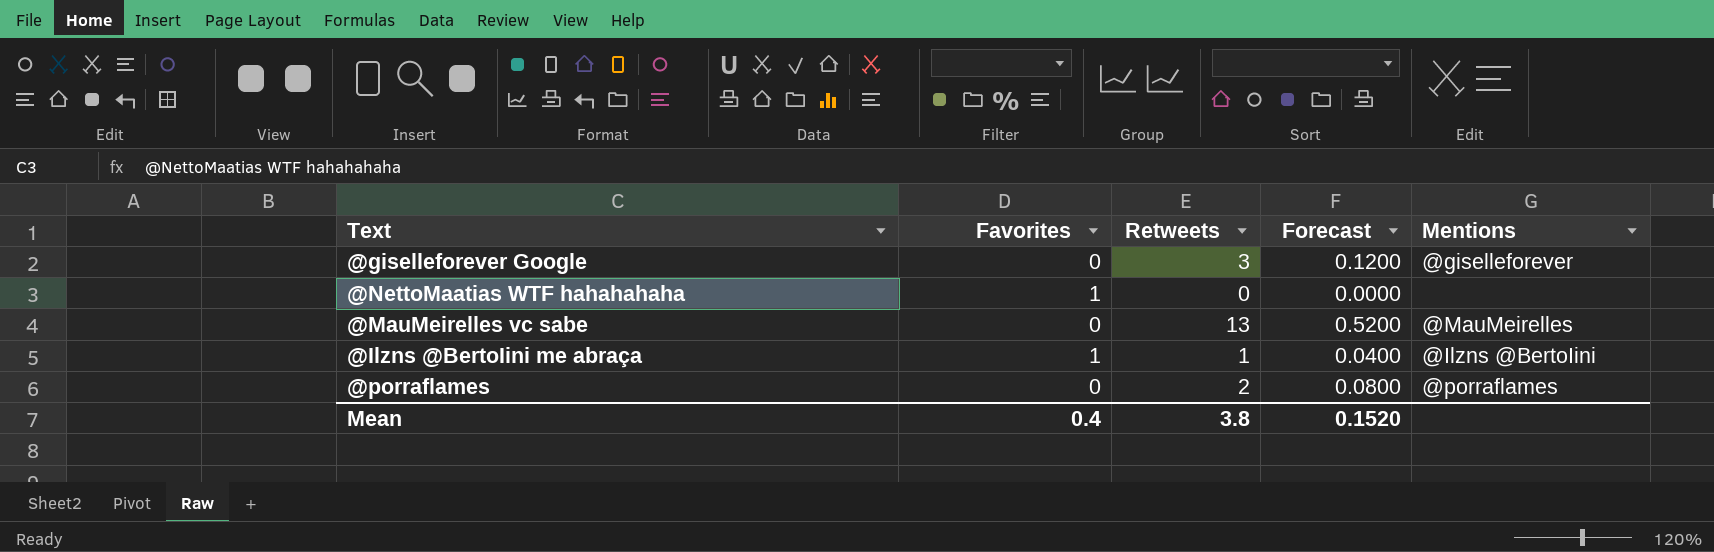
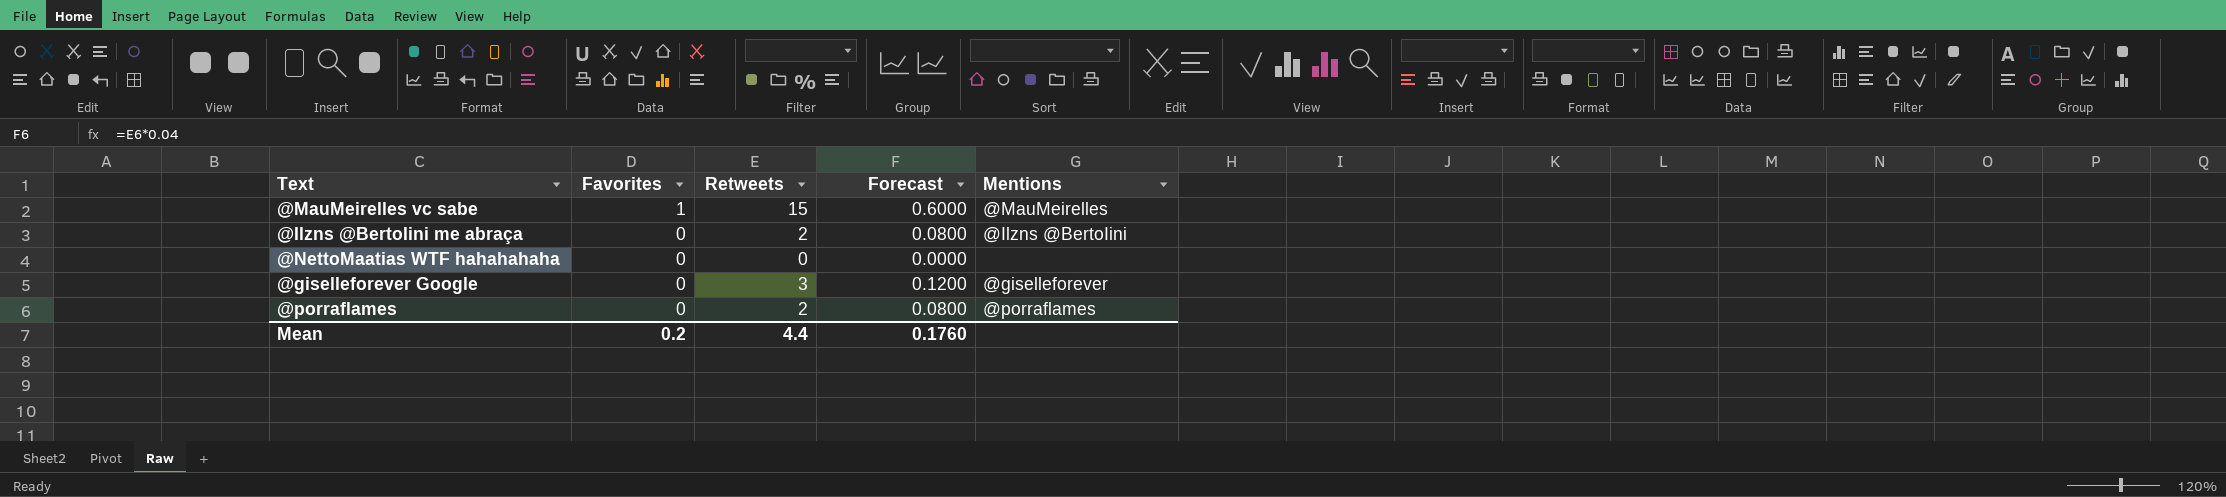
row order: none -> Favorites descending
@MauMeirelles vc sabe | Favorites: 0 -> 1
@MauMeirelles vc sabe | Retweets: 13 -> 15
@MauMeirelles vc sabe | Forecast: 0.5200 -> 0.6000
@Ilzns @BertoIini me abraça | Favorites: 1 -> 0
@Ilzns @BertoIini me abraça | Retweets: 1 -> 2
@Ilzns @BertoIini me abraça | Forecast: 0.0400 -> 0.0800
@NettoMaatias WTF hahahahaha | Favorites: 1 -> 0
Mean | Favorites: 0.4 -> 0.2
Mean | Retweets: 3.8 -> 4.4
Mean | Forecast: 0.1520 -> 0.1760

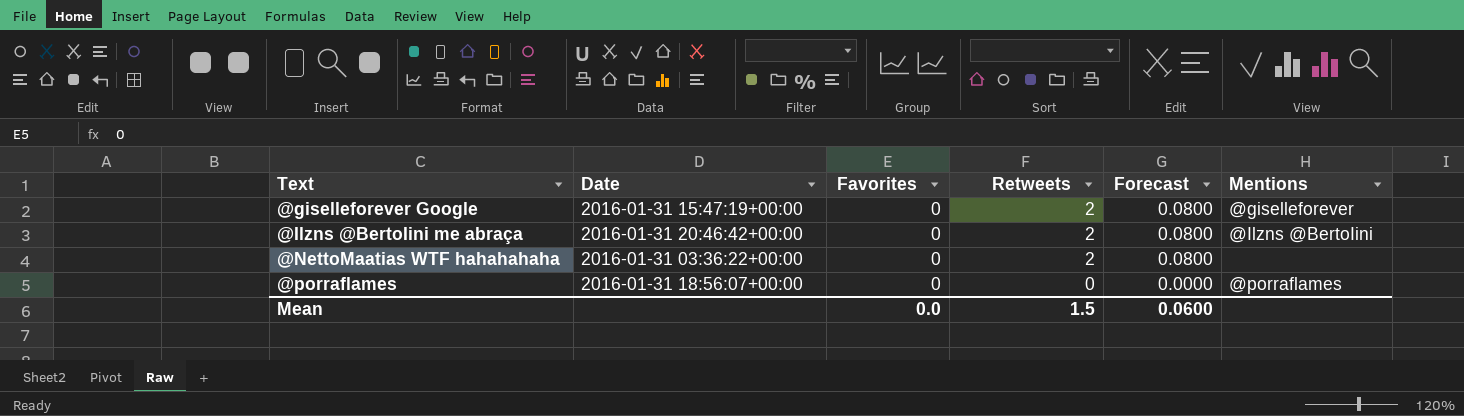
row order: Favorites descending -> Text ascending
column Date | position: none -> 2
row @MauMeirelles vc sabe: 1 | 15 | 0.6000 | @MauMeirelles -> none
@giselleforever Google | Retweets: 3 -> 2
@giselleforever Google | Forecast: 0.1200 -> 0.0800
@NettoMaatias WTF hahahahaha | Retweets: 0 -> 2
@NettoMaatias WTF hahahahaha | Forecast: 0.0000 -> 0.0800
@porraflames | Retweets: 2 -> 0
@porraflames | Forecast: 0.0800 -> 0.0000
Mean | Favorites: 0.2 -> 0.0
Mean | Retweets: 4.4 -> 1.5
Mean | Forecast: 0.1760 -> 0.0600

